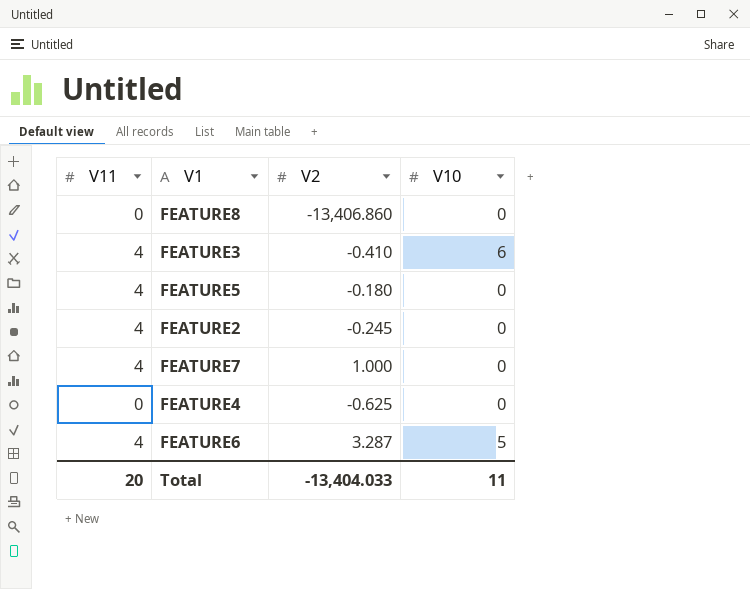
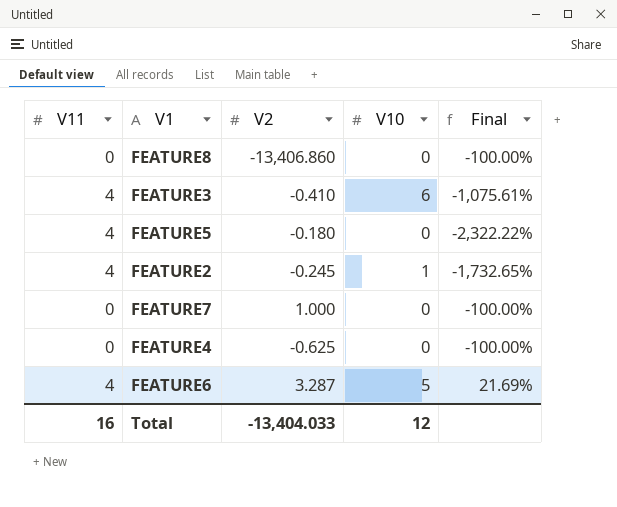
column Final | formula: none -> ([V11] - [V2]) / [V2]
FEATURE2 | V10: 0 -> 1
FEATURE7 | V11: 4 -> 0
Total | V11: 20 -> 16
Total | V10: 11 -> 12

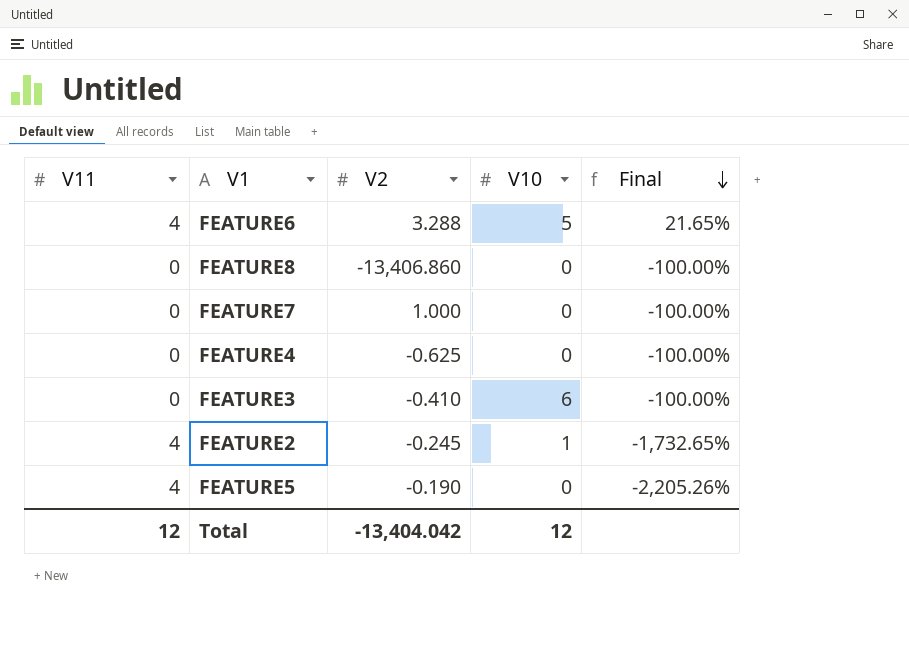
row order: none -> Final descending
FEATURE6 | V2: 3.287 -> 3.288
FEATURE6 | Final: 21.69% -> 21.65%
FEATURE3 | V11: 4 -> 0
FEATURE3 | Final: -1,075.61% -> -100.00%
FEATURE5 | V2: -0.180 -> -0.190
FEATURE5 | Final: -2,322.22% -> -2,205.26%
Total | V11: 16 -> 12
Total | V2: -13,404.033 -> -13,404.042

